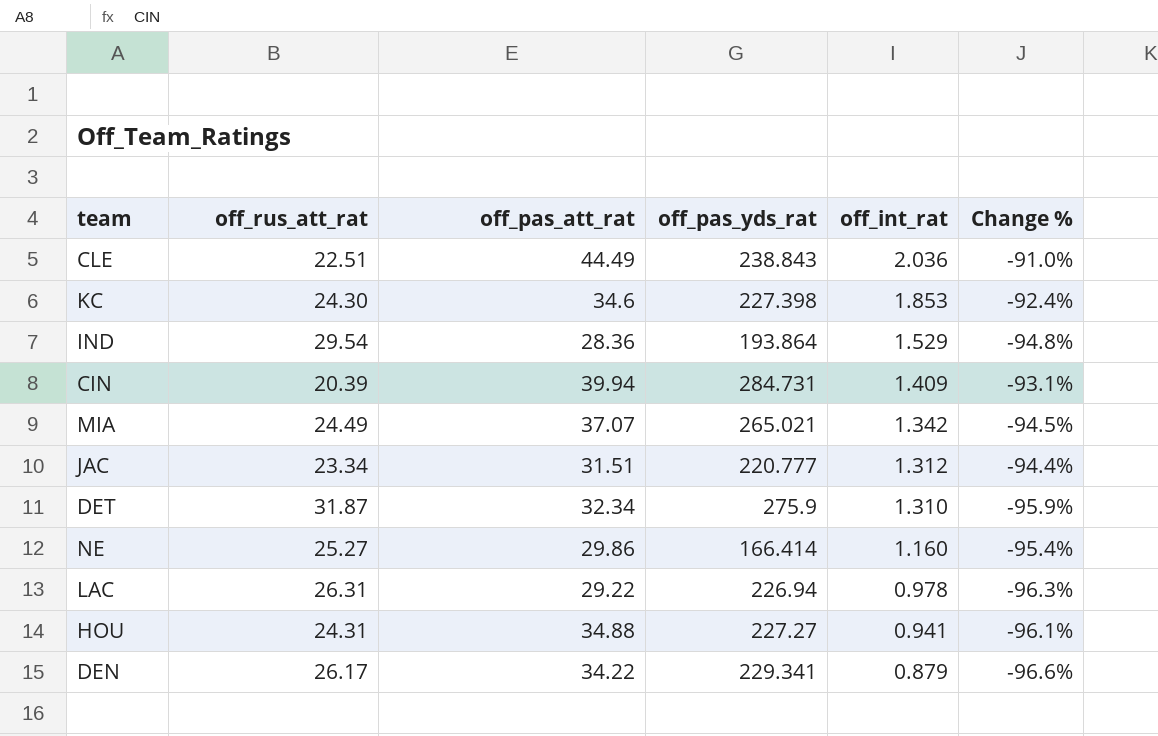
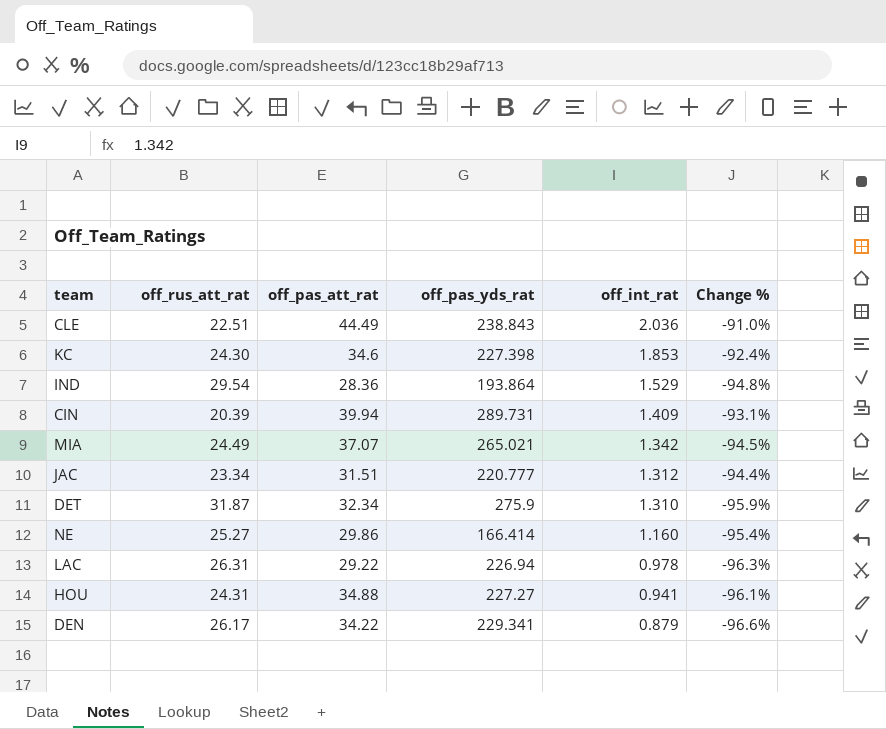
CIN | off_pas_yds_rat: 284.731 -> 289.731

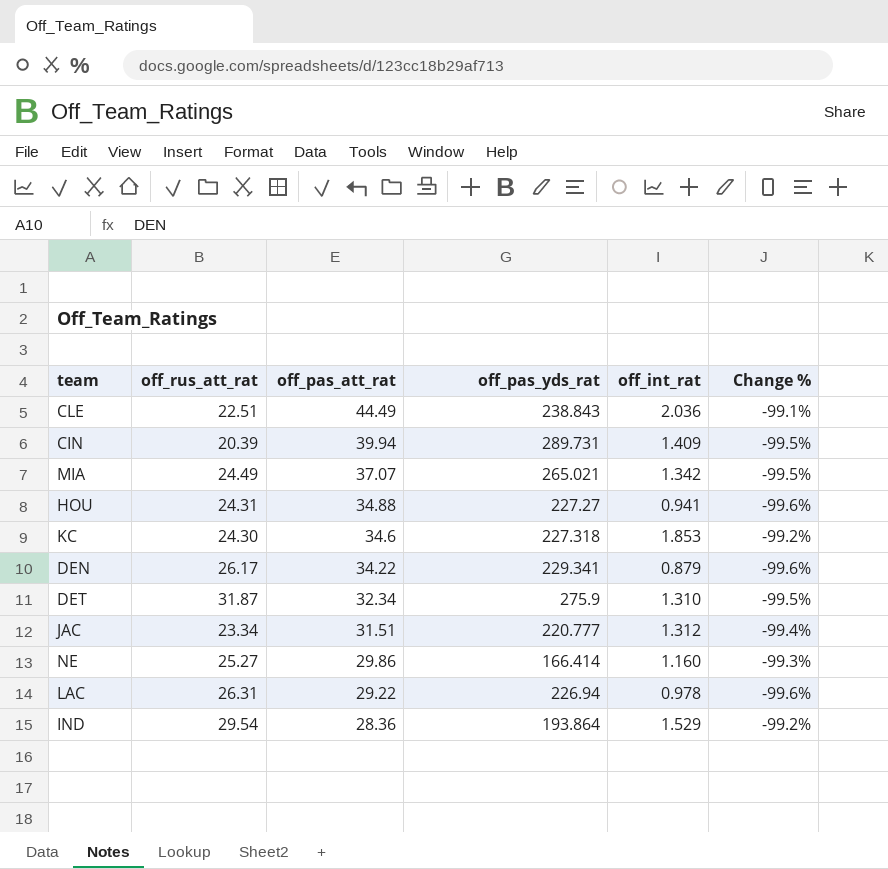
row order: off_int_rat descending -> off_pas_att_rat descending
column Change % | formula: ([off_int_rat] - [off_rus_att_rat]) / [off_rus_att_rat] -> ([off_int_rat] - [off_pas_yds_rat]) / [off_pas_yds_rat]
KC | off_pas_yds_rat: 227.398 -> 227.318

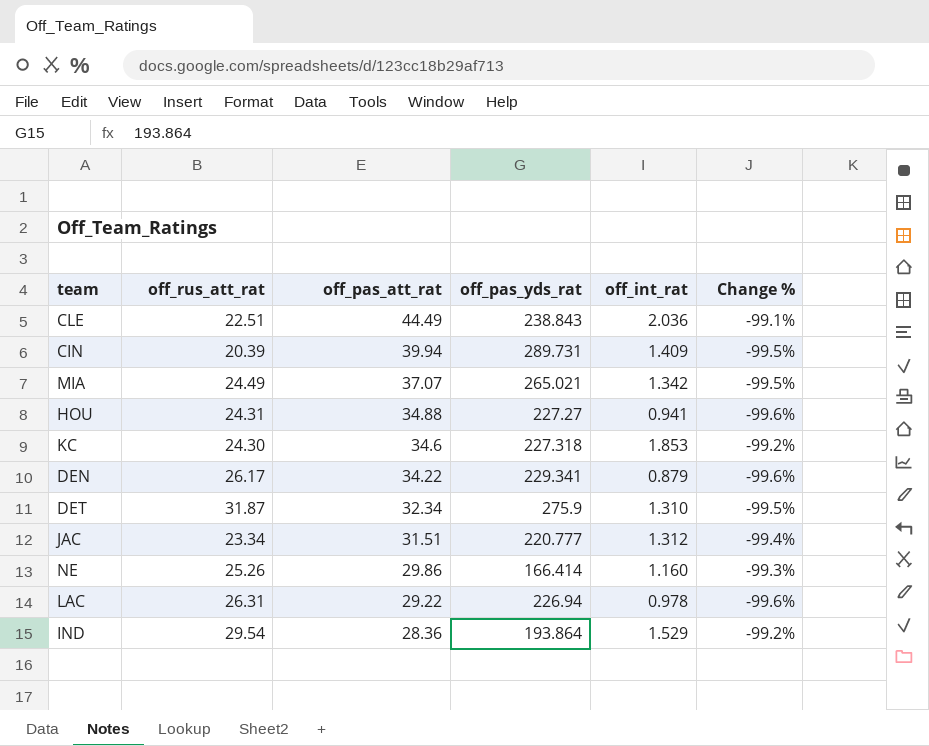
NE | off_rus_att_rat: 25.27 -> 25.26

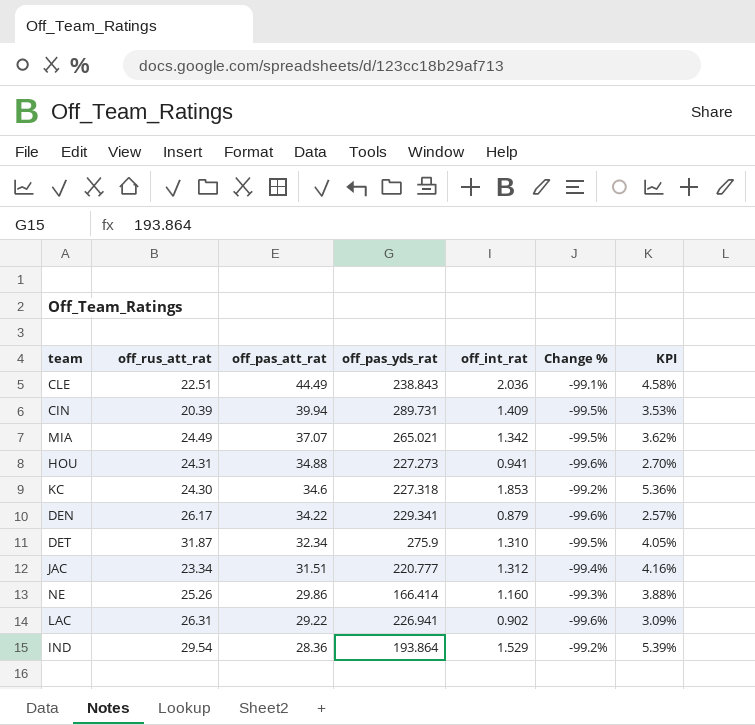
column KPI | formula: none -> [off_int_rat] / [off_pas_att_rat]
HOU | off_pas_yds_rat: 227.27 -> 227.273
LAC | off_pas_yds_rat: 226.94 -> 226.941
LAC | off_int_rat: 0.978 -> 0.902

